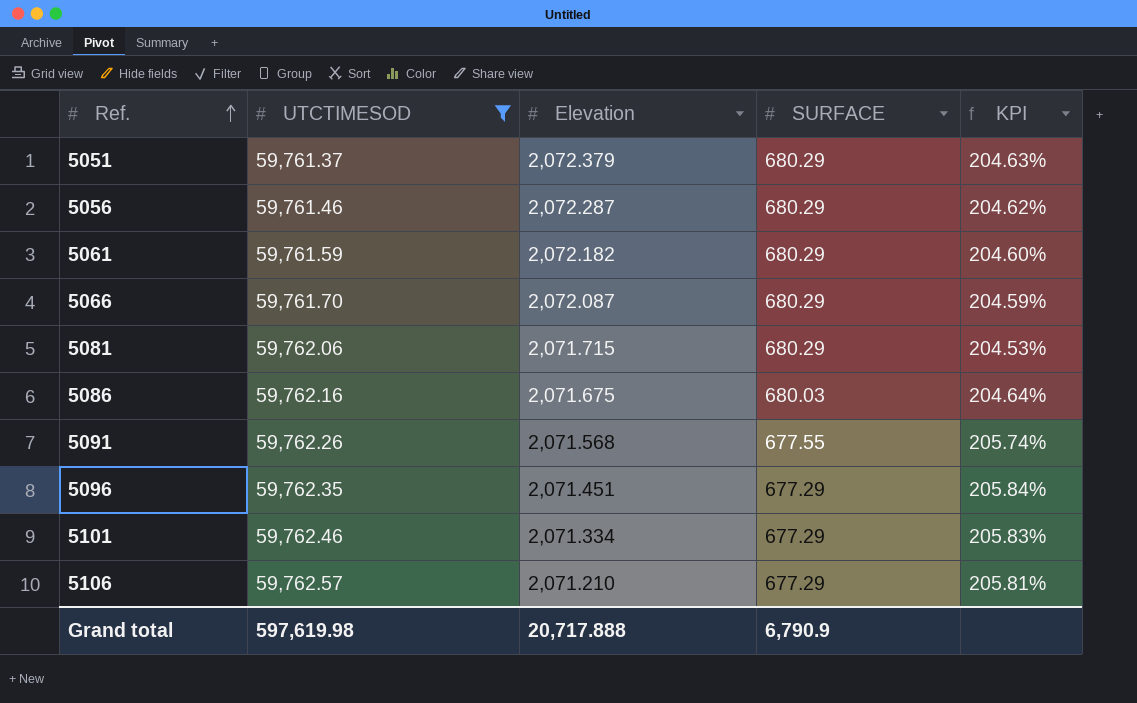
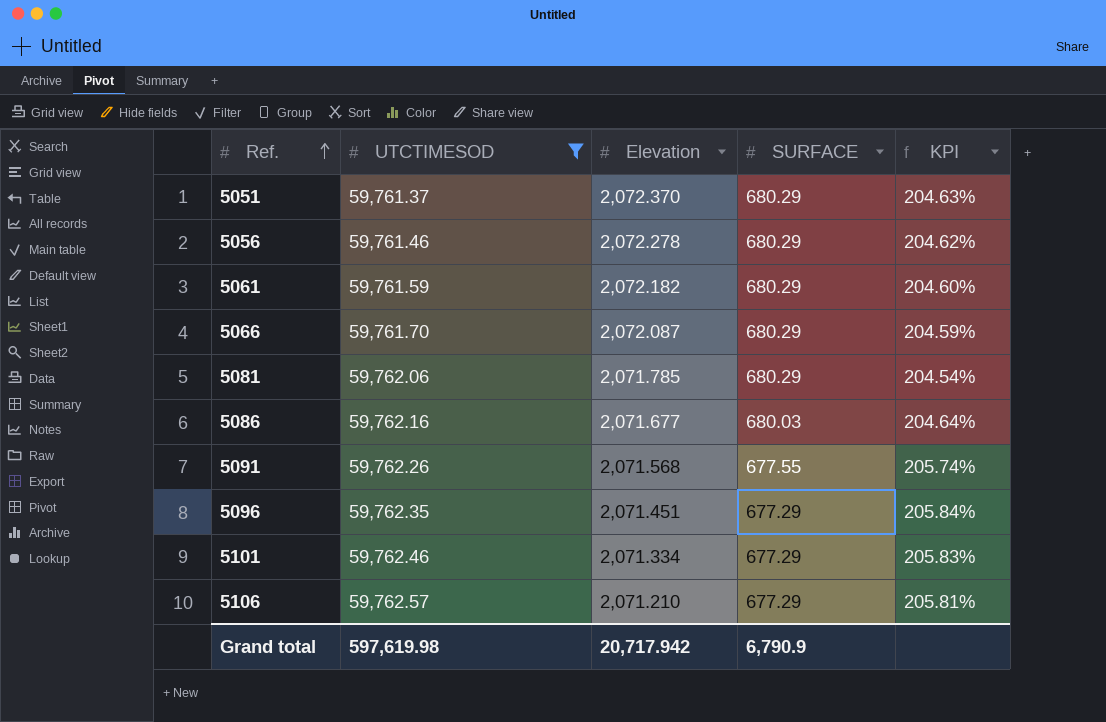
5051 | Elevation: 2,072.379 -> 2,072.370
5056 | Elevation: 2,072.287 -> 2,072.278
5081 | Elevation: 2,071.715 -> 2,071.785
5081 | KPI: 204.53% -> 204.54%
5086 | Elevation: 2,071.675 -> 2,071.677
Grand total | Elevation: 20,717.888 -> 20,717.942

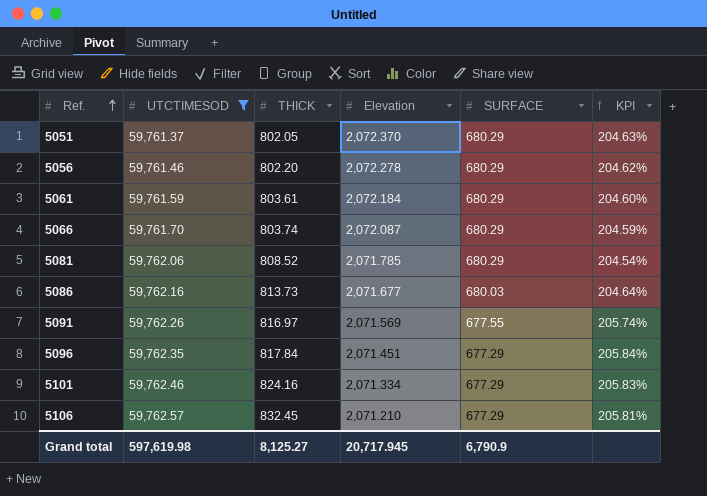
column THICK | position: none -> 3
5061 | Elevation: 2,072.182 -> 2,072.184
5091 | Elevation: 2,071.568 -> 2,071.569
Grand total | Elevation: 20,717.942 -> 20,717.945

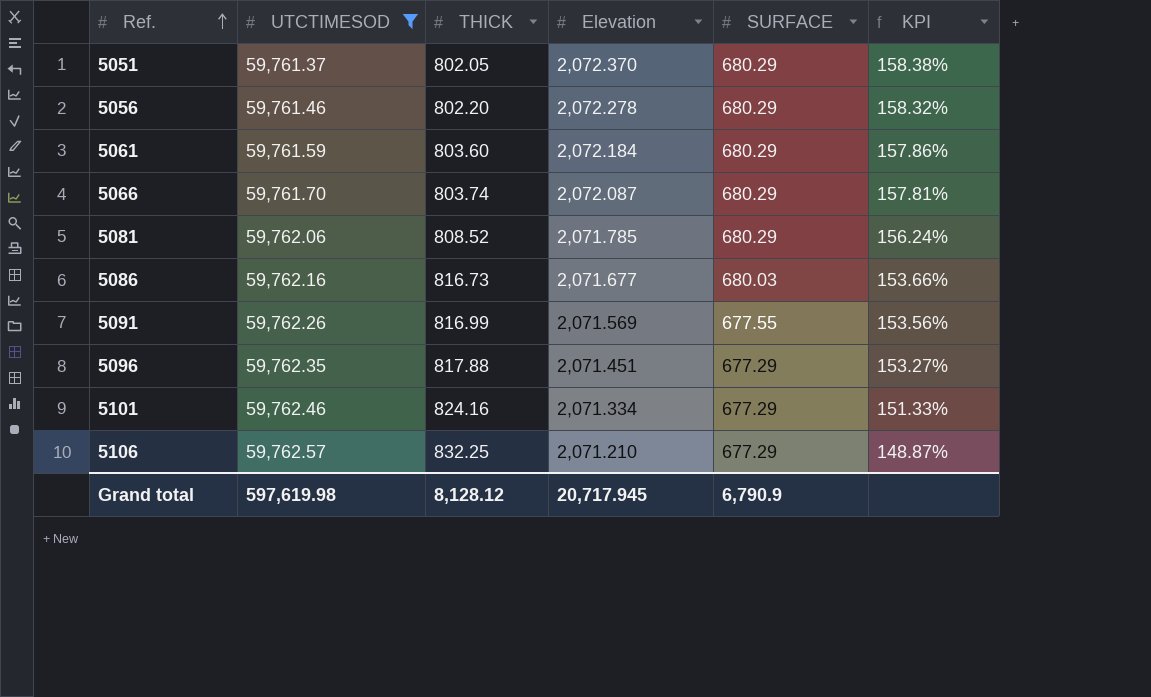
column KPI | formula: ([Elevation] - [SURFACE]) / [SURFACE] -> ([Elevation] - [THICK]) / [THICK]
5061 | THICK: 803.61 -> 803.60
5086 | THICK: 813.73 -> 816.73
5091 | THICK: 816.97 -> 816.99
5096 | THICK: 817.84 -> 817.88
5106 | THICK: 832.45 -> 832.25
Grand total | THICK: 8,125.27 -> 8,128.12

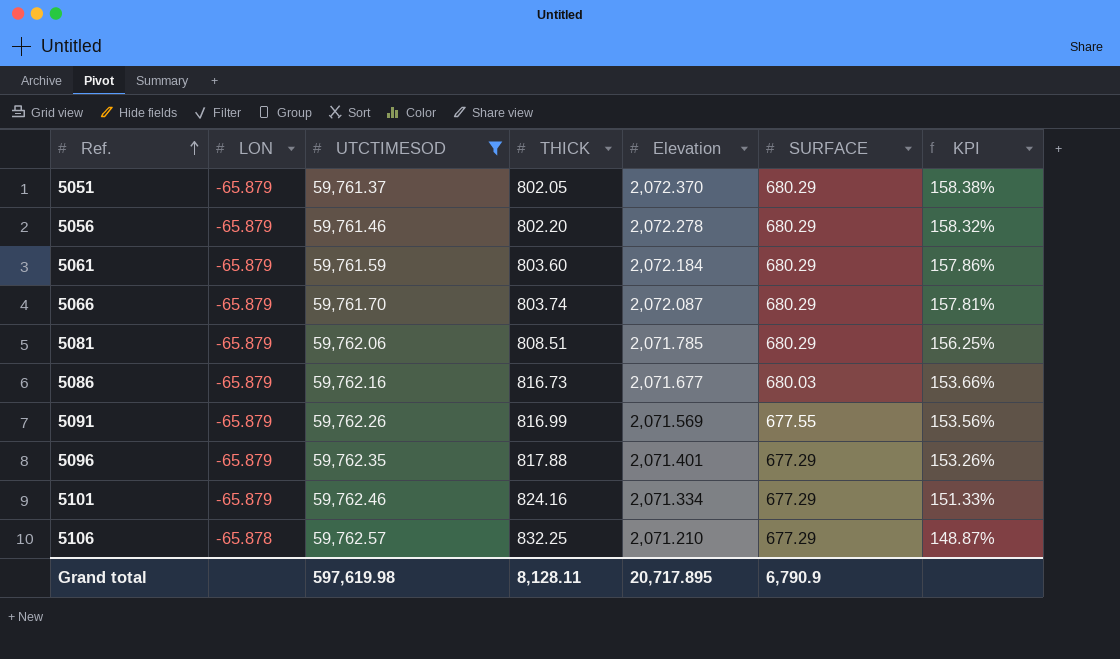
column LON | position: none -> 2
5081 | THICK: 808.52 -> 808.51
5081 | KPI: 156.24% -> 156.25%
5096 | Elevation: 2,071.451 -> 2,071.401
5096 | KPI: 153.27% -> 153.26%
Grand total | THICK: 8,128.12 -> 8,128.11
Grand total | Elevation: 20,717.945 -> 20,717.895

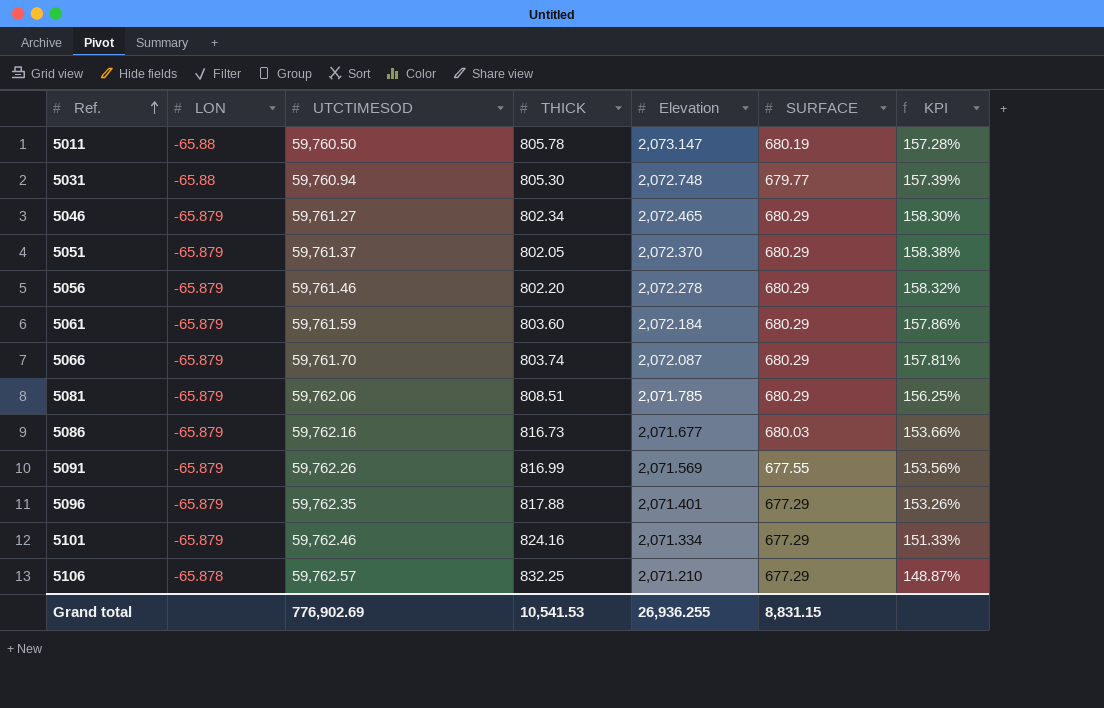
filter: UTCTIMESOD >= 59,761.37 -> none
Grand total | UTCTIMESOD: 597,619.98 -> 776,902.69
Grand total | THICK: 8,128.11 -> 10,541.53
Grand total | Elevation: 20,717.895 -> 26,936.255
Grand total | SURFACE: 6,790.9 -> 8,831.15

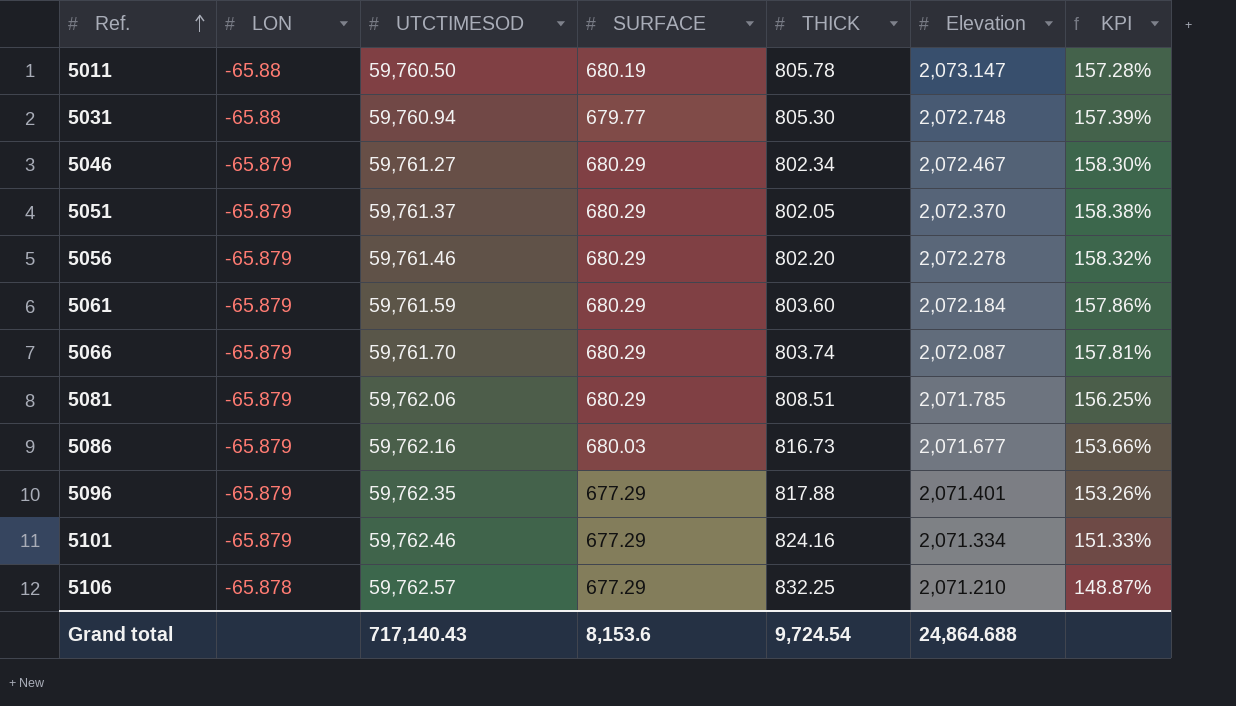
column SURFACE | position: 6 -> 4
row 5091: -65.879 | 59,762.26 | 816.99 | 2,071.569 | 677.55 | 153.56% -> none
5046 | Elevation: 2,072.465 -> 2,072.467
Grand total | UTCTIMESOD: 776,902.69 -> 717,140.43
Grand total | SURFACE: 8,831.15 -> 8,153.6
Grand total | THICK: 10,541.53 -> 9,724.54
Grand total | Elevation: 26,936.255 -> 24,864.688

